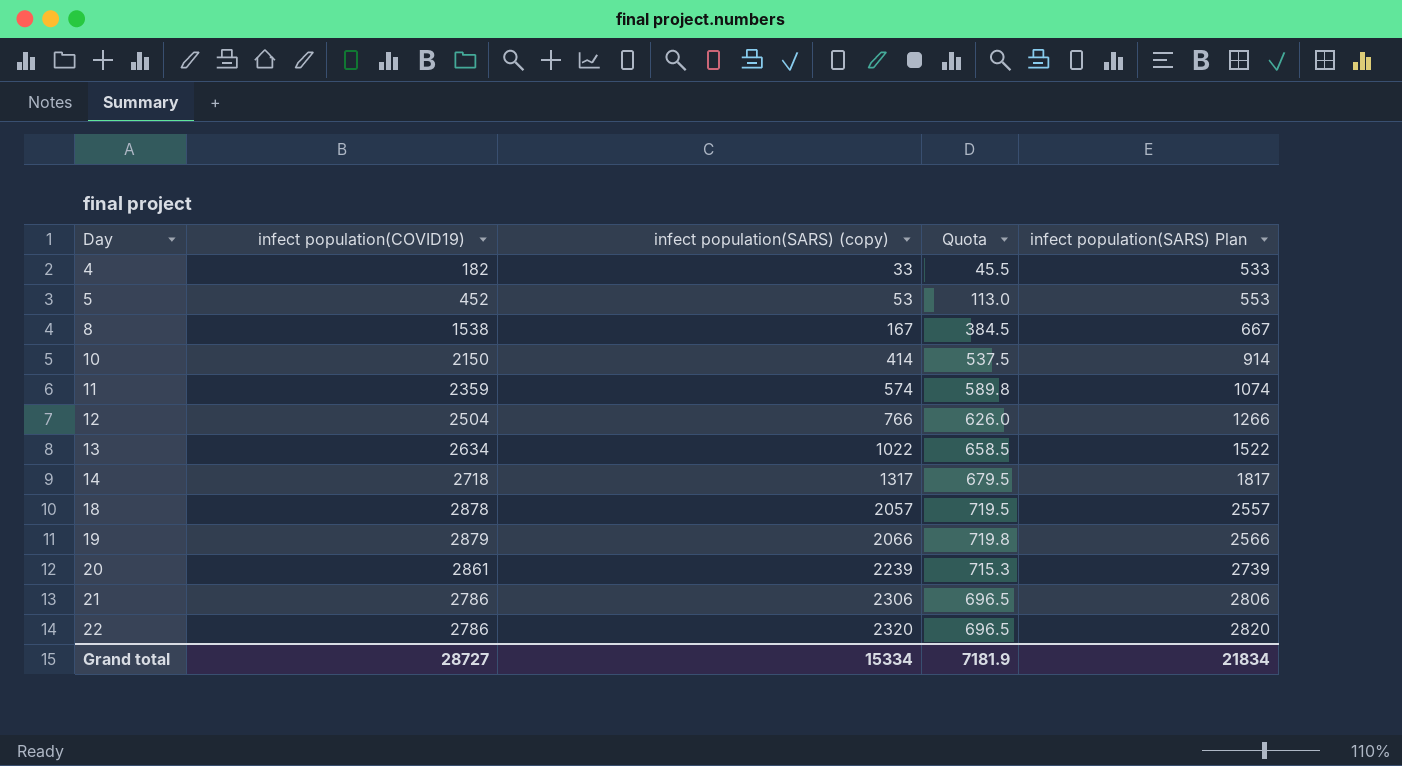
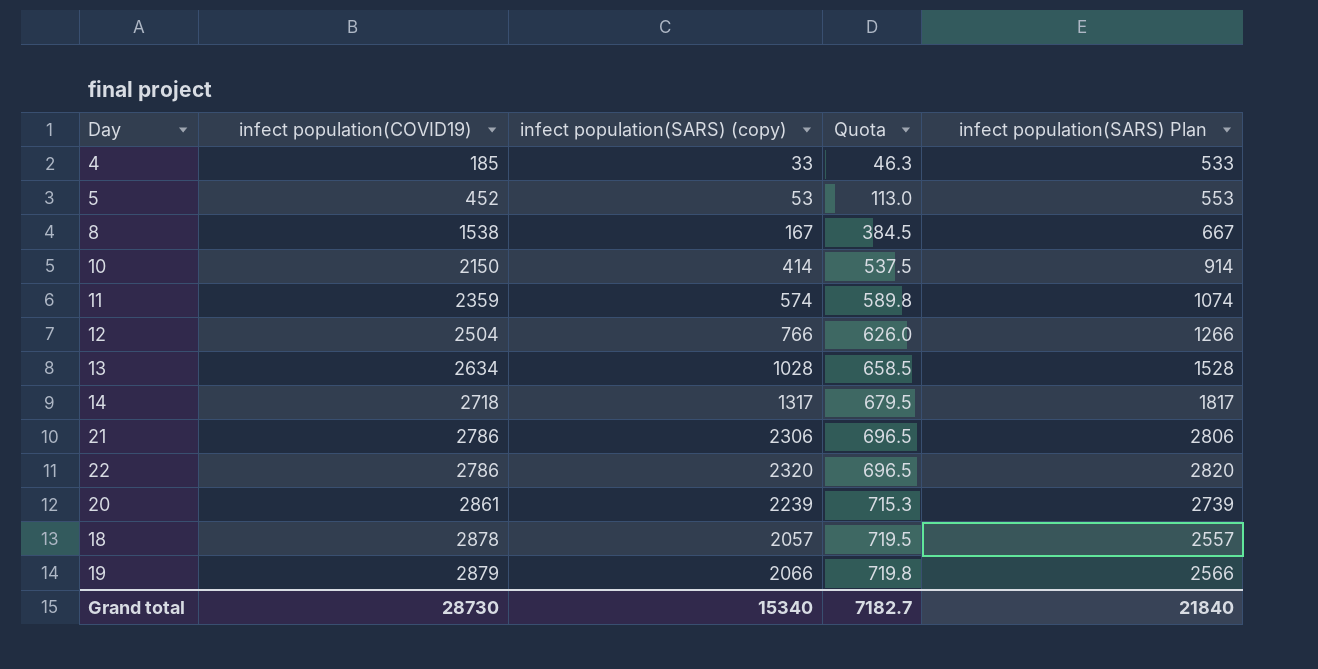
row order: Day ascending -> infect population(COVID19) ascending
4 | infect population(COVID19): 182 -> 185
4 | Quota: 45.5 -> 46.3
13 | infect population(SARS) (copy): 1022 -> 1028
13 | infect population(SARS) Plan: 1522 -> 1528
Grand total | infect population(COVID19): 28727 -> 28730
Grand total | infect population(SARS) (copy): 15334 -> 15340
Grand total | Quota: 7181.9 -> 7182.7
Grand total | infect population(SARS) Plan: 21834 -> 21840

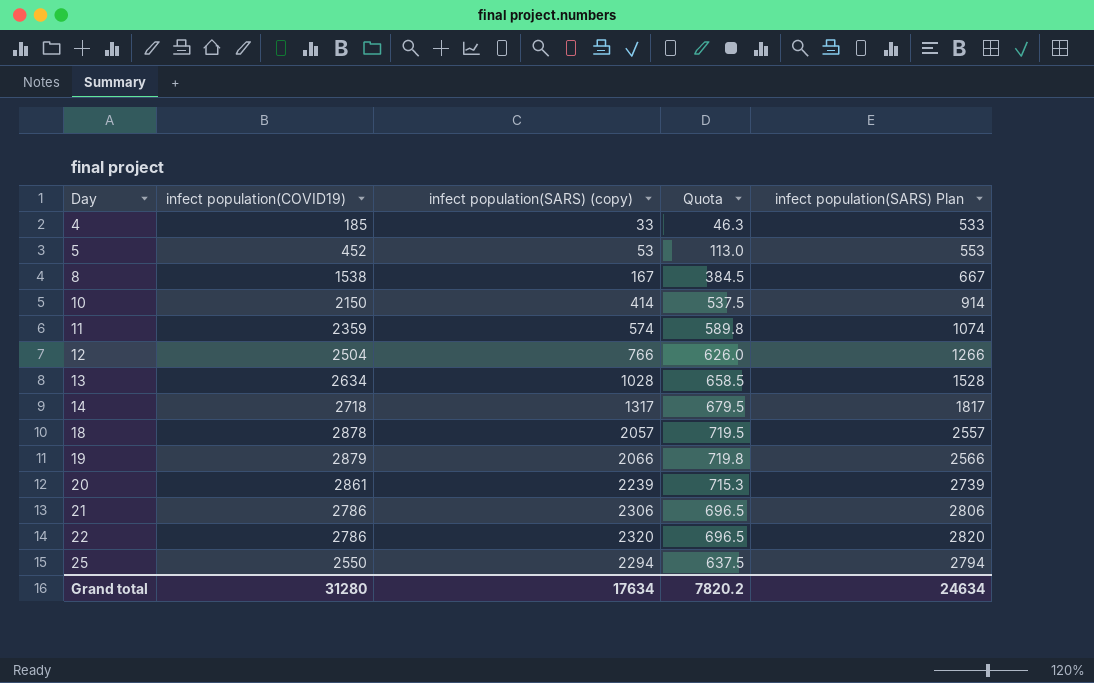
row order: infect population(COVID19) ascending -> Day ascending
row 25: none -> 2550 | 2294 | 637.5 | 2794
Grand total | infect population(COVID19): 28730 -> 31280
Grand total | infect population(SARS) (copy): 15340 -> 17634
Grand total | Quota: 7182.7 -> 7820.2
Grand total | infect population(SARS) Plan: 21840 -> 24634

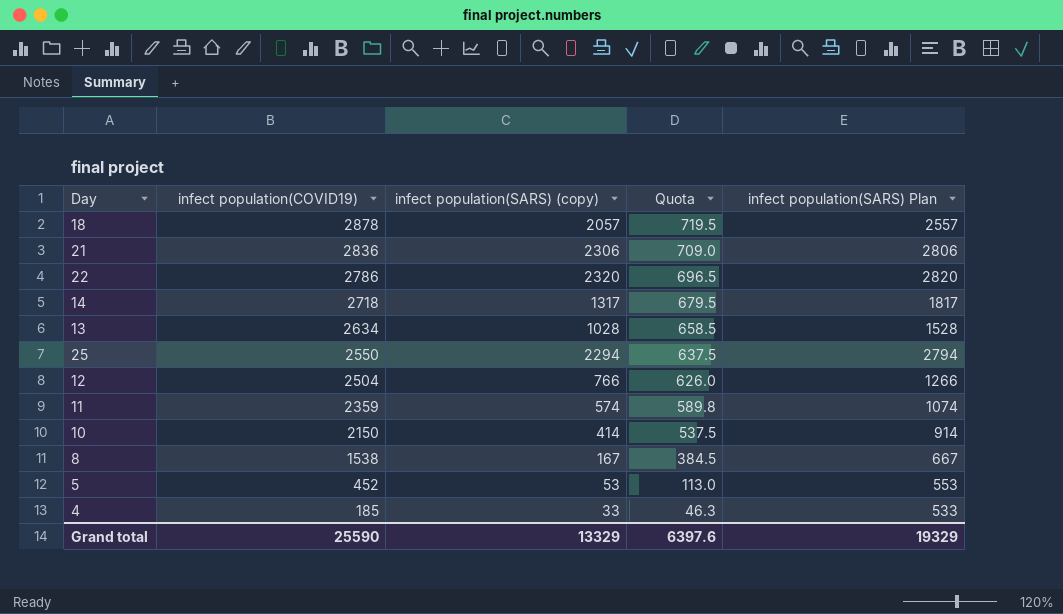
row order: Day ascending -> infect population(COVID19) descending
row 19: 2879 | 2066 | 719.8 | 2566 -> none
row 20: 2861 | 2239 | 715.3 | 2739 -> none
21 | infect population(COVID19): 2786 -> 2836
21 | Quota: 696.5 -> 709.0
Grand total | infect population(COVID19): 31280 -> 25590
Grand total | infect population(SARS) (copy): 17634 -> 13329
Grand total | Quota: 7820.2 -> 6397.6
Grand total | infect population(SARS) Plan: 24634 -> 19329

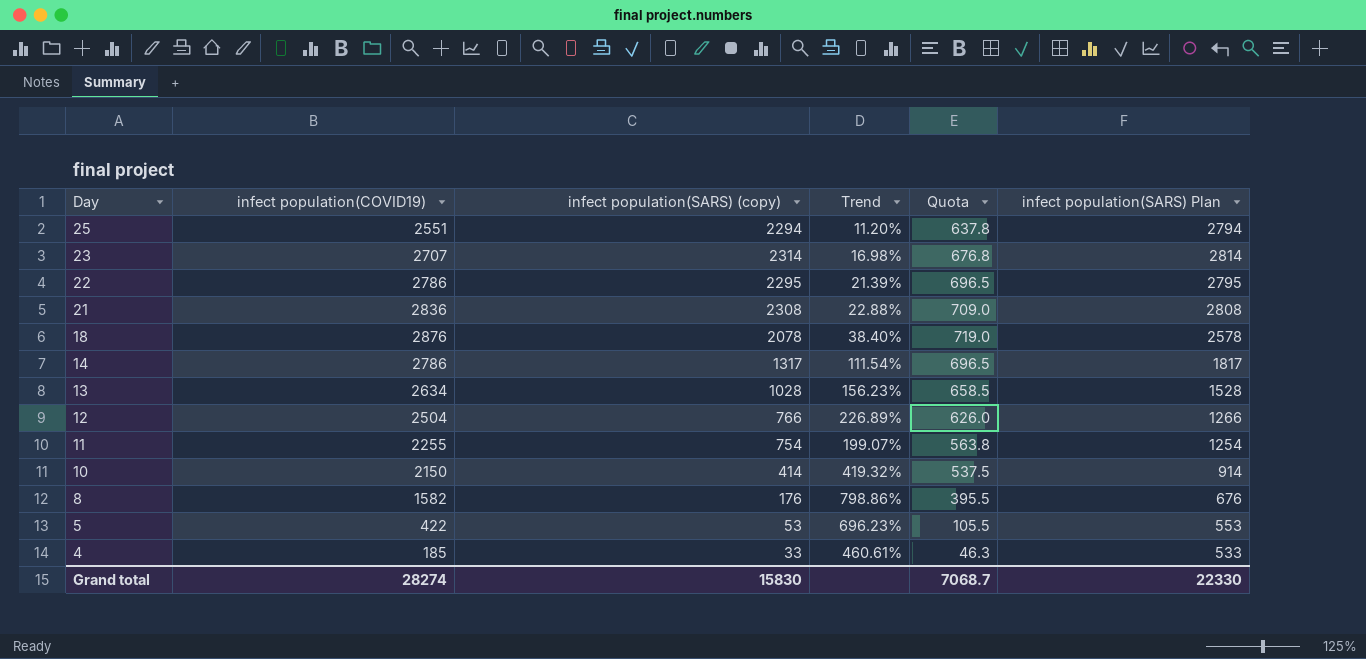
row order: infect population(COVID19) descending -> Day descending
column Trend | formula: none -> ([infect population(COVID19)] - [infect population(SARS) (copy)]) / [infect population(SARS) (copy)]
25 | infect population(COVID19): 2550 -> 2551
25 | Quota: 637.5 -> 637.8
row 23: none -> 2707 | 2314 | 16.98% | 676.8 | 2814
22 | infect population(SARS) (copy): 2320 -> 2295
22 | infect population(SARS) Plan: 2820 -> 2795
21 | infect population(SARS) (copy): 2306 -> 2308
21 | infect population(SARS) Plan: 2806 -> 2808
18 | infect population(COVID19): 2878 -> 2876
18 | infect population(SARS) (copy): 2057 -> 2078
18 | Quota: 719.5 -> 719.0
18 | infect population(SARS) Plan: 2557 -> 2578
14 | infect population(COVID19): 2718 -> 2786
14 | Quota: 679.5 -> 696.5
11 | infect population(COVID19): 2359 -> 2255
11 | infect population(SARS) (copy): 574 -> 754
11 | Quota: 589.8 -> 563.8
11 | infect population(SARS) Plan: 1074 -> 1254
8 | infect population(COVID19): 1538 -> 1582
8 | infect population(SARS) (copy): 167 -> 176
8 | Quota: 384.5 -> 395.5
8 | infect population(SARS) Plan: 667 -> 676
5 | infect population(COVID19): 452 -> 422
5 | Quota: 113.0 -> 105.5
Grand total | infect population(COVID19): 25590 -> 28274
Grand total | infect population(SARS) (copy): 13329 -> 15830
Grand total | Quota: 6397.6 -> 7068.7
Grand total | infect population(SARS) Plan: 19329 -> 22330

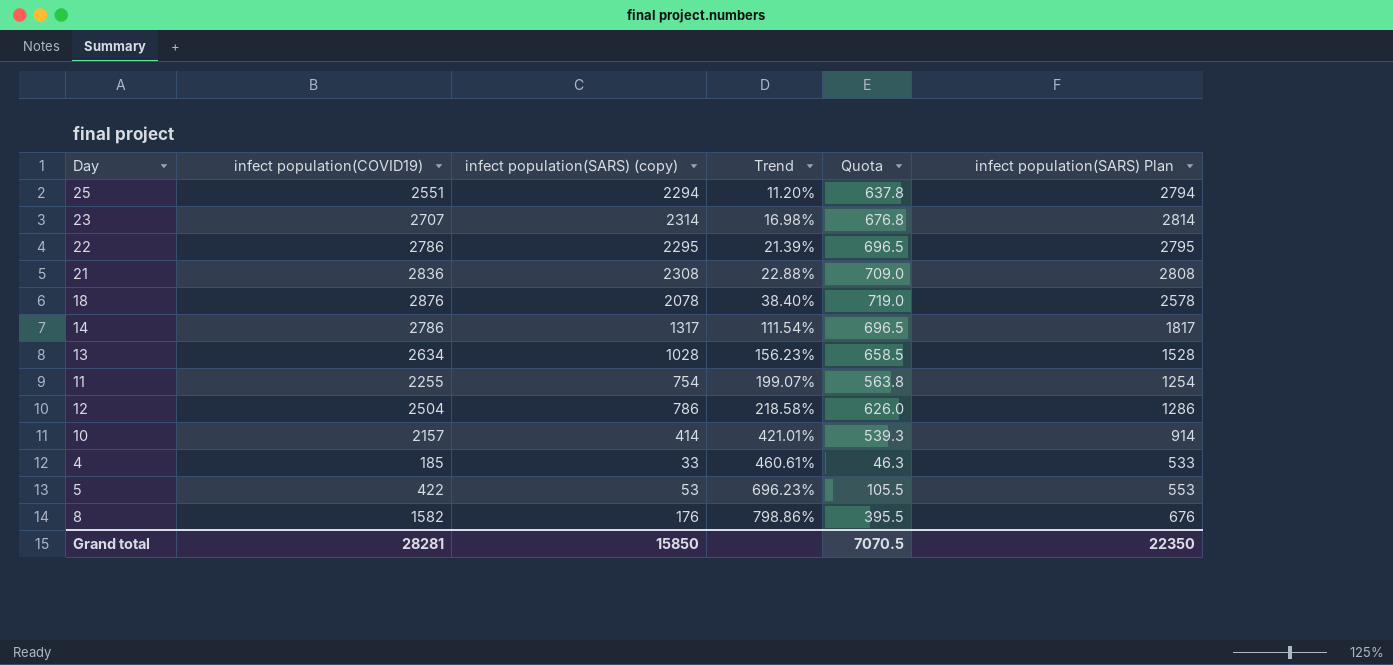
row order: Day descending -> Trend ascending
12 | infect population(SARS) (copy): 766 -> 786
12 | Trend: 226.89% -> 218.58%
12 | infect population(SARS) Plan: 1266 -> 1286
10 | infect population(COVID19): 2150 -> 2157
10 | Trend: 419.32% -> 421.01%
10 | Quota: 537.5 -> 539.3
Grand total | infect population(COVID19): 28274 -> 28281
Grand total | infect population(SARS) (copy): 15830 -> 15850
Grand total | Quota: 7068.7 -> 7070.5
Grand total | infect population(SARS) Plan: 22330 -> 22350

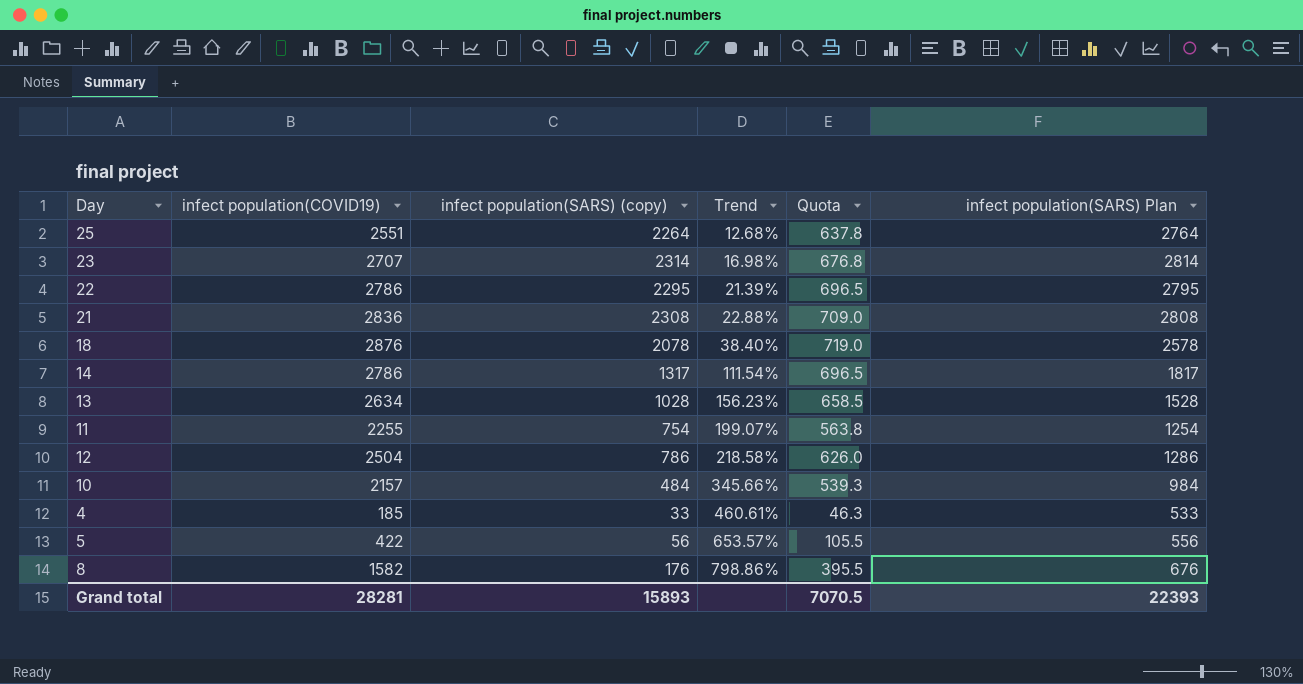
25 | infect population(SARS) (copy): 2294 -> 2264
25 | Trend: 11.20% -> 12.68%
25 | infect population(SARS) Plan: 2794 -> 2764
10 | infect population(SARS) (copy): 414 -> 484
10 | Trend: 421.01% -> 345.66%
10 | infect population(SARS) Plan: 914 -> 984
5 | infect population(SARS) (copy): 53 -> 56
5 | Trend: 696.23% -> 653.57%
5 | infect population(SARS) Plan: 553 -> 556
Grand total | infect population(SARS) (copy): 15850 -> 15893
Grand total | infect population(SARS) Plan: 22350 -> 22393

